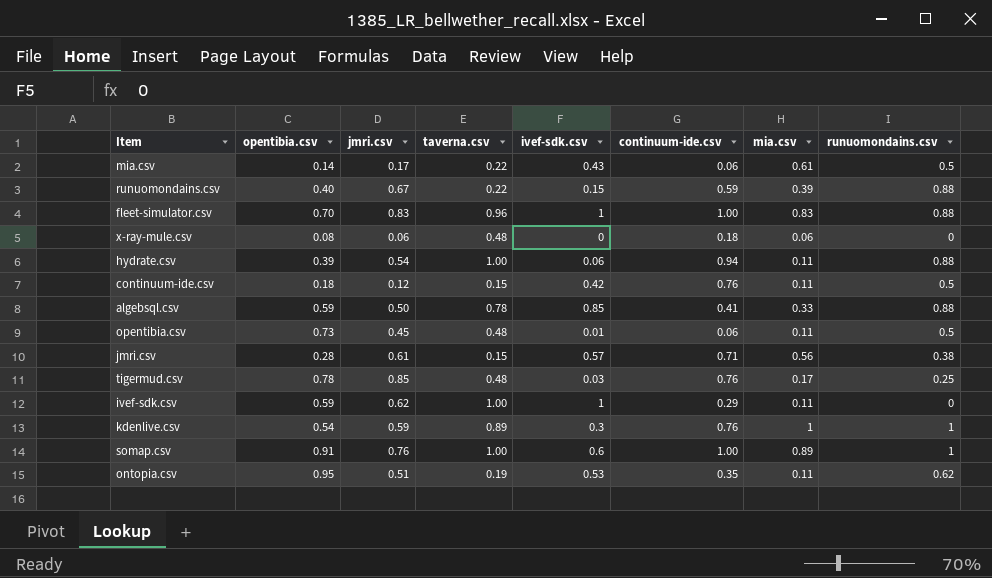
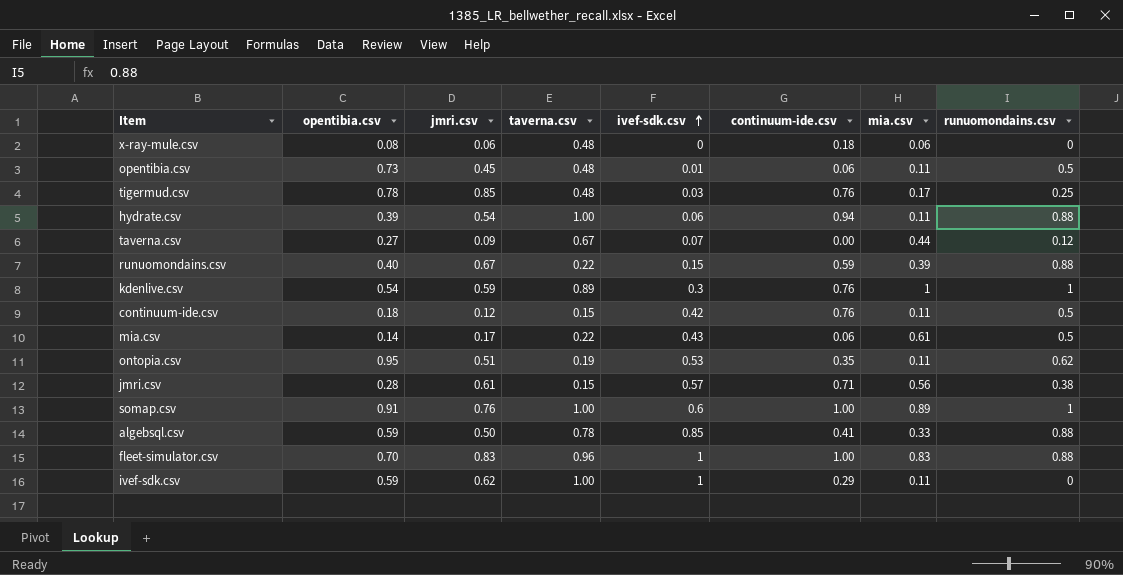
row order: none -> ivef-sdk.csv ascending
row taverna.csv: none -> 0.27 | 0.09 | 0.67 | 0.07 | 0.00 | 0.44 | 0.12

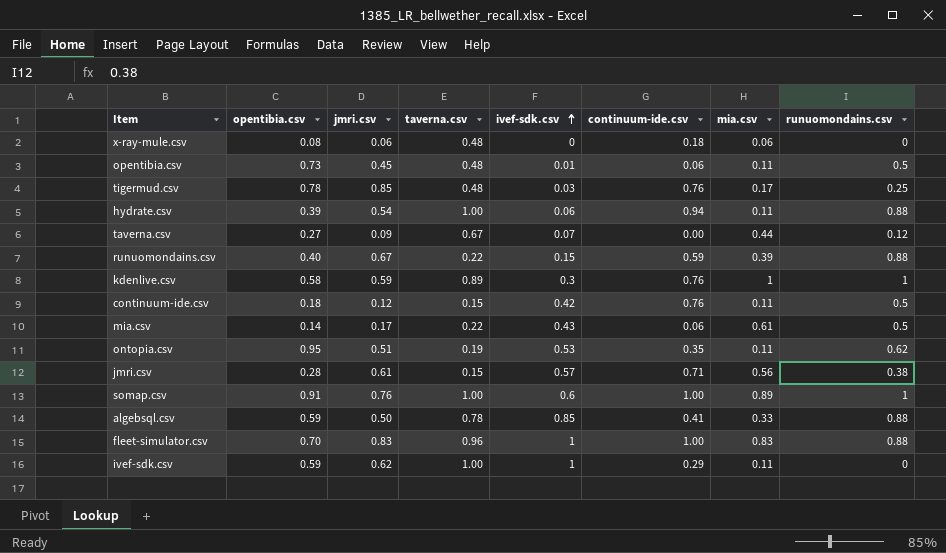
kdenlive.csv | opentibia.csv: 0.54 -> 0.58

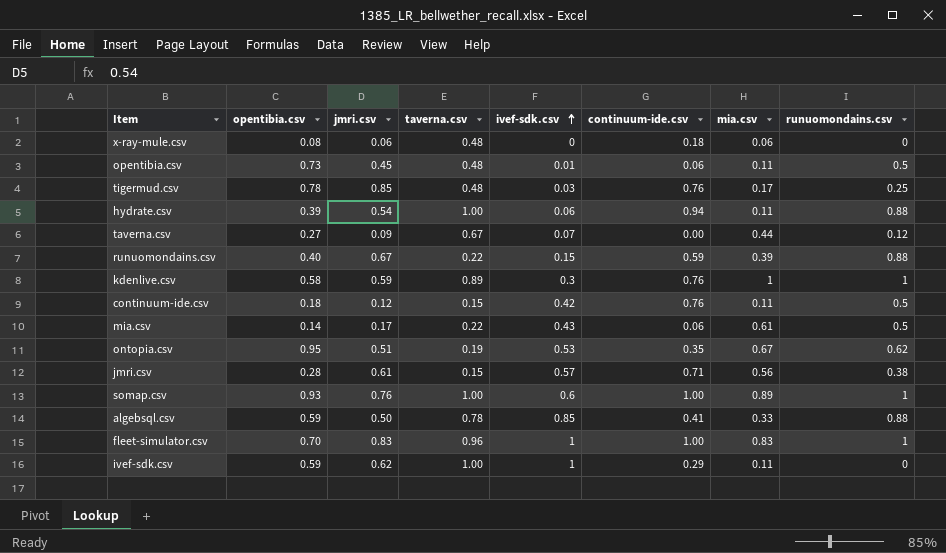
ontopia.csv | mia.csv: 0.11 -> 0.67
somap.csv | opentibia.csv: 0.91 -> 0.93
fleet-simulator.csv | runuomondains.csv: 0.88 -> 1

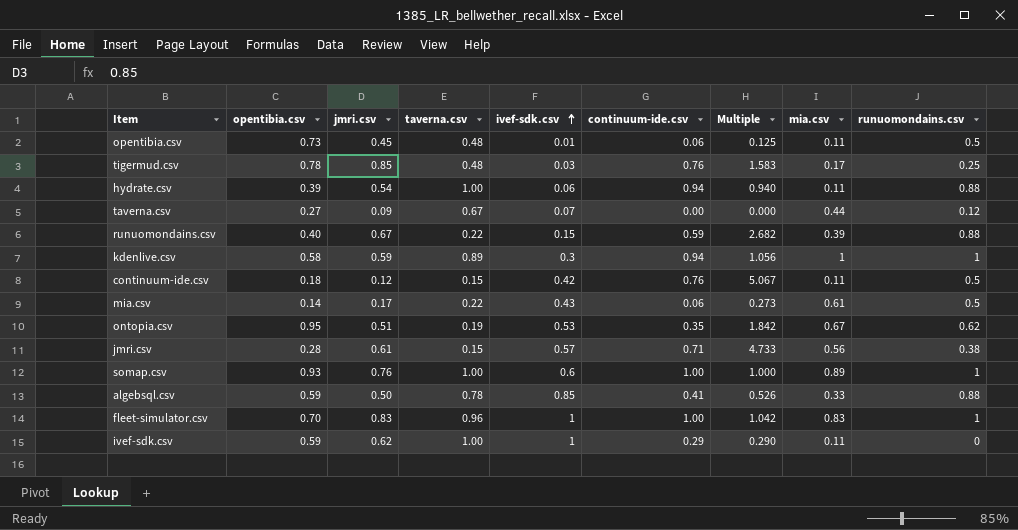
column Multiple | formula: none -> [continuum-ide.csv] / [taverna.csv]
row x-ray-mule.csv: 0.08 | 0.06 | 0.48 | 0 | 0.18 | 0.06 | 0 -> none
kdenlive.csv | continuum-ide.csv: 0.76 -> 0.94

